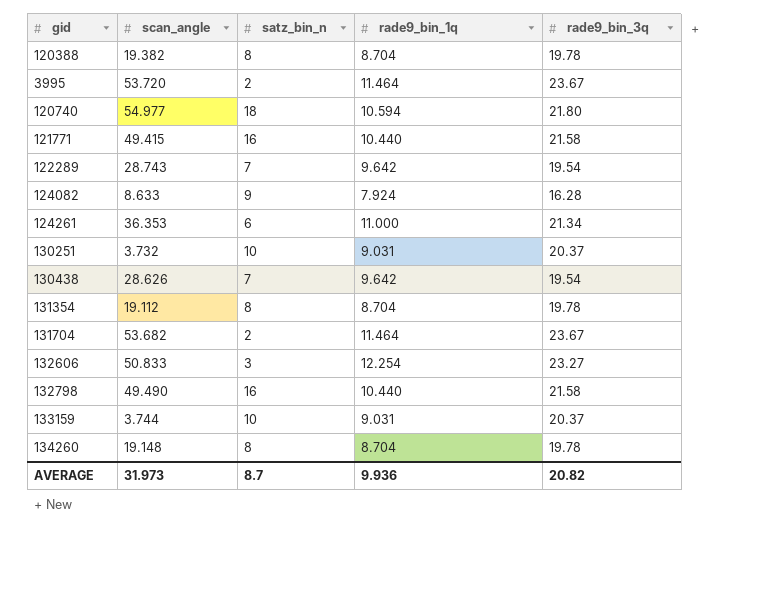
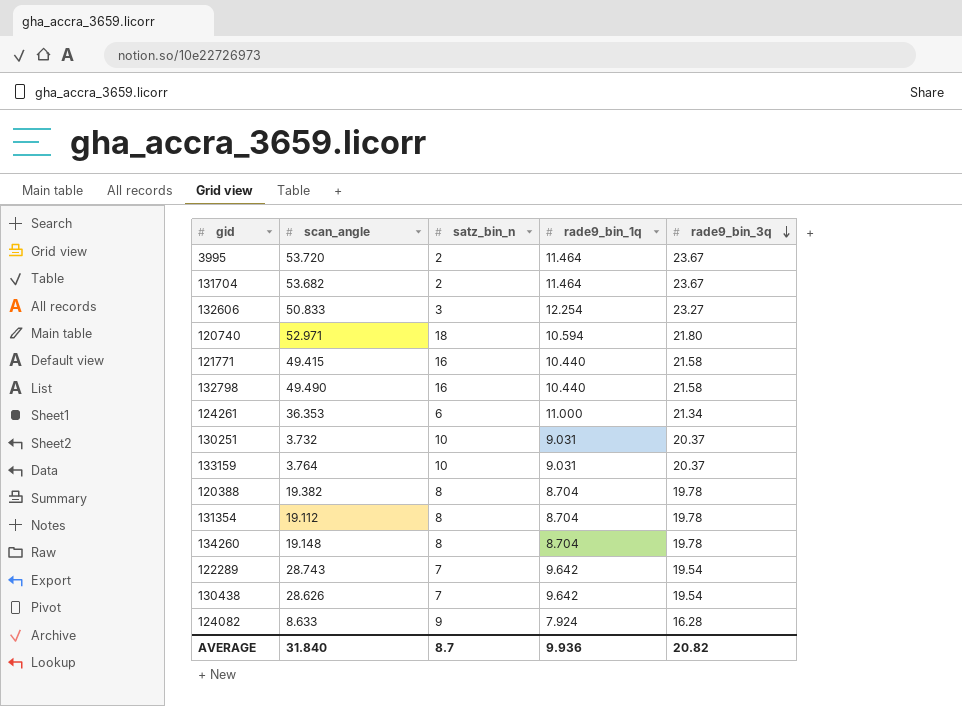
row order: none -> rade9_bin_3q descending
120740 | scan_angle: 54.977 -> 52.971
133159 | scan_angle: 3.744 -> 3.764
AVERAGE | scan_angle: 31.973 -> 31.840

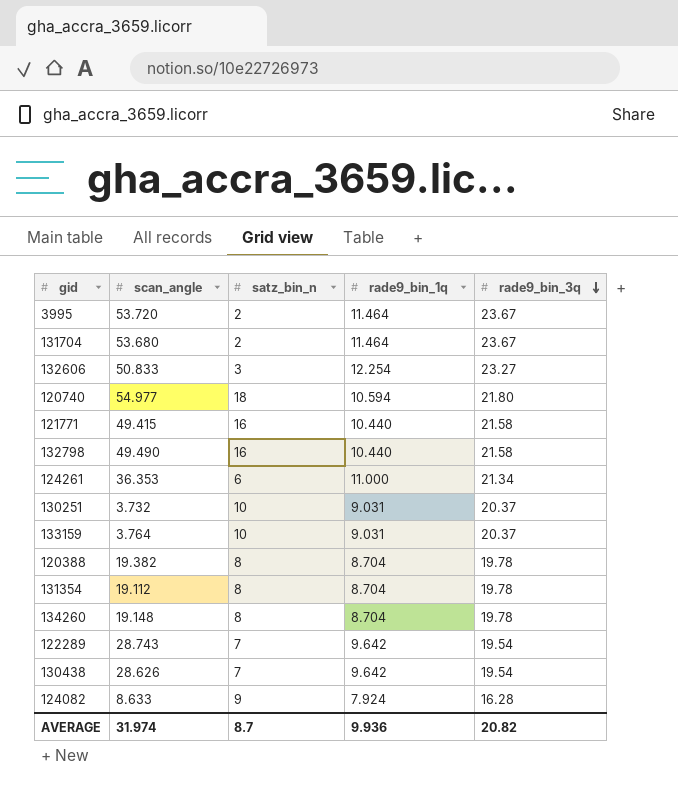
131704 | scan_angle: 53.682 -> 53.680
120740 | scan_angle: 52.971 -> 54.977
AVERAGE | scan_angle: 31.840 -> 31.974

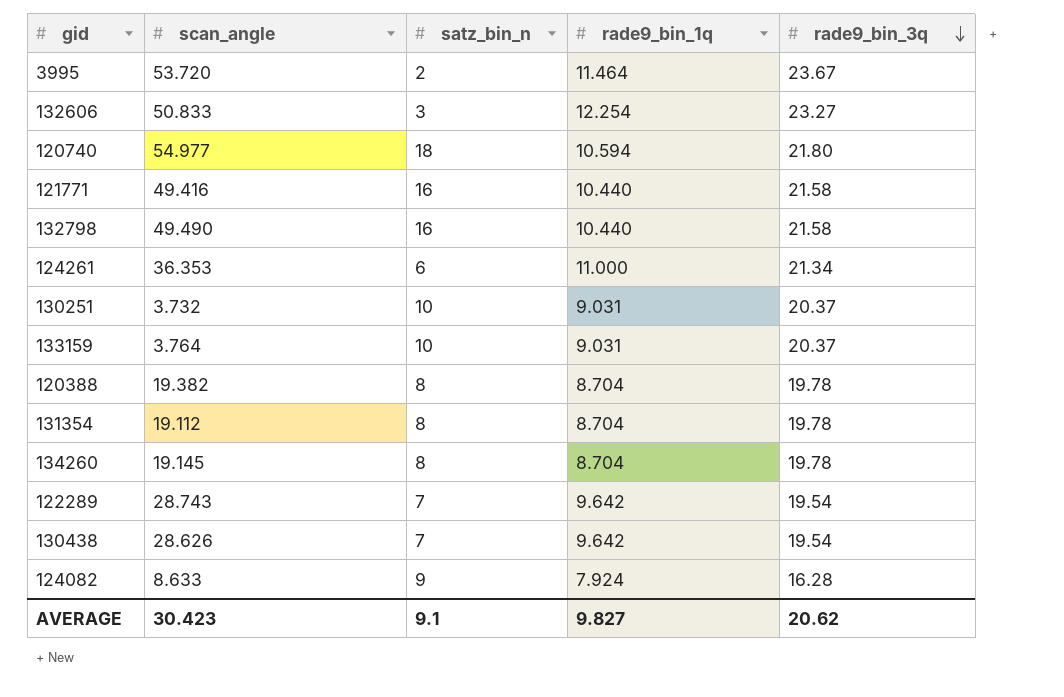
row 131704: 53.680 | 2 | 11.464 | 23.67 -> none
121771 | scan_angle: 49.415 -> 49.416
134260 | scan_angle: 19.148 -> 19.145
AVERAGE | scan_angle: 31.974 -> 30.423
AVERAGE | satz_bin_n: 8.7 -> 9.1
AVERAGE | rade9_bin_1q: 9.936 -> 9.827
AVERAGE | rade9_bin_3q: 20.82 -> 20.62

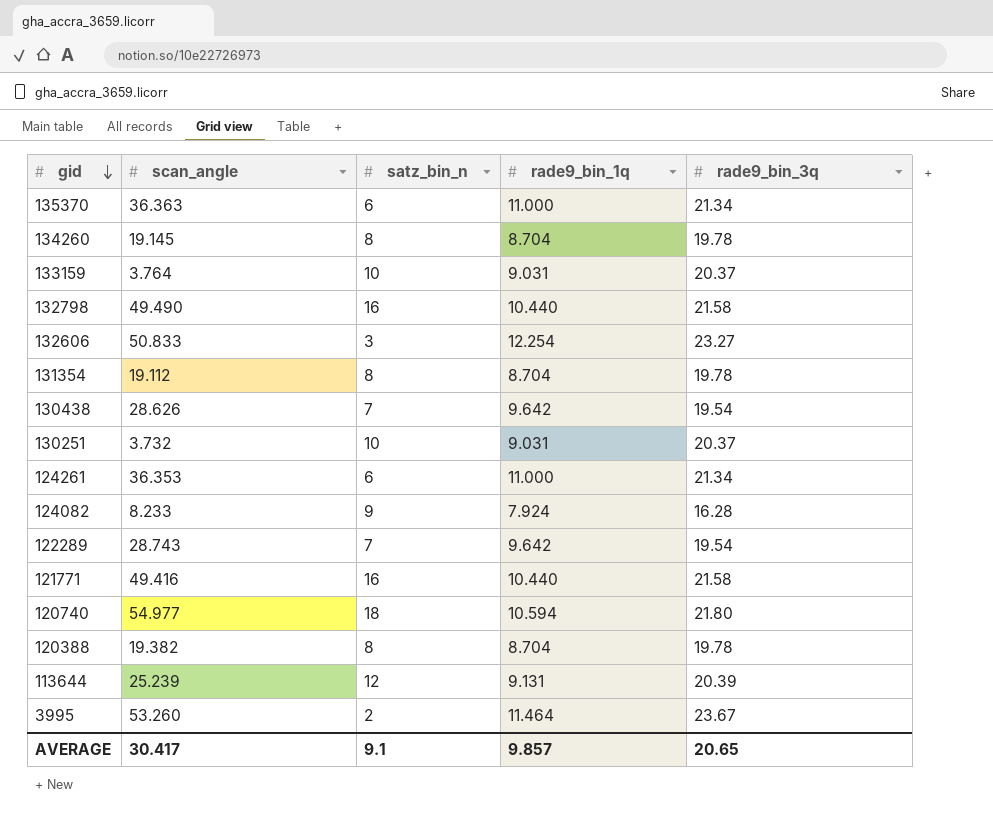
row order: rade9_bin_3q descending -> gid descending
row 135370: none -> 36.363 | 6 | 11.000 | 21.34
124082 | scan_angle: 8.633 -> 8.233
row 113644: none -> 25.239 | 12 | 9.131 | 20.39
3995 | scan_angle: 53.720 -> 53.260
AVERAGE | scan_angle: 30.423 -> 30.417
AVERAGE | rade9_bin_1q: 9.827 -> 9.857
AVERAGE | rade9_bin_3q: 20.62 -> 20.65

